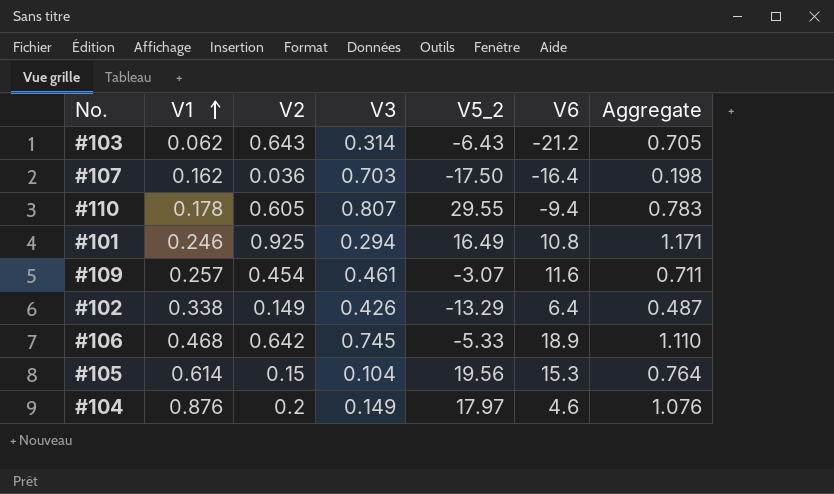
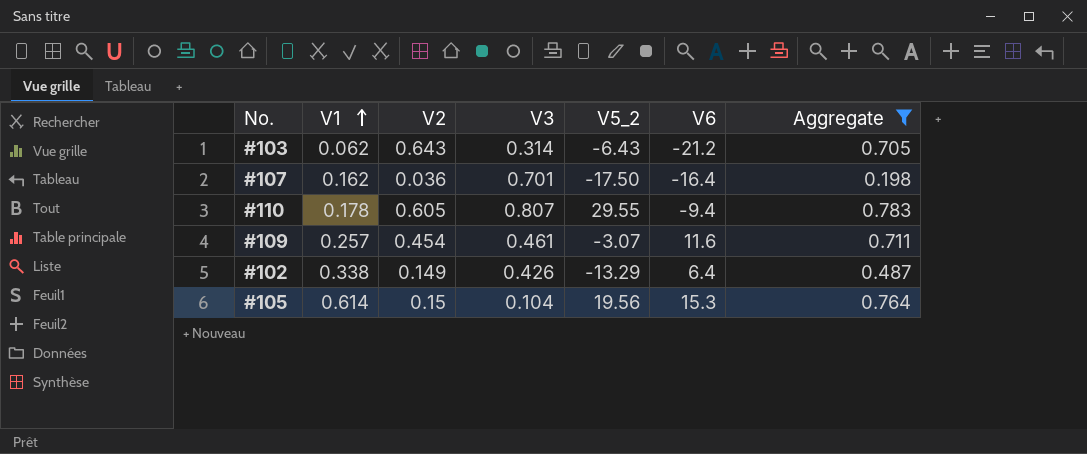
filter: none -> Aggregate <= 0.783
#107 | V3: 0.703 -> 0.701

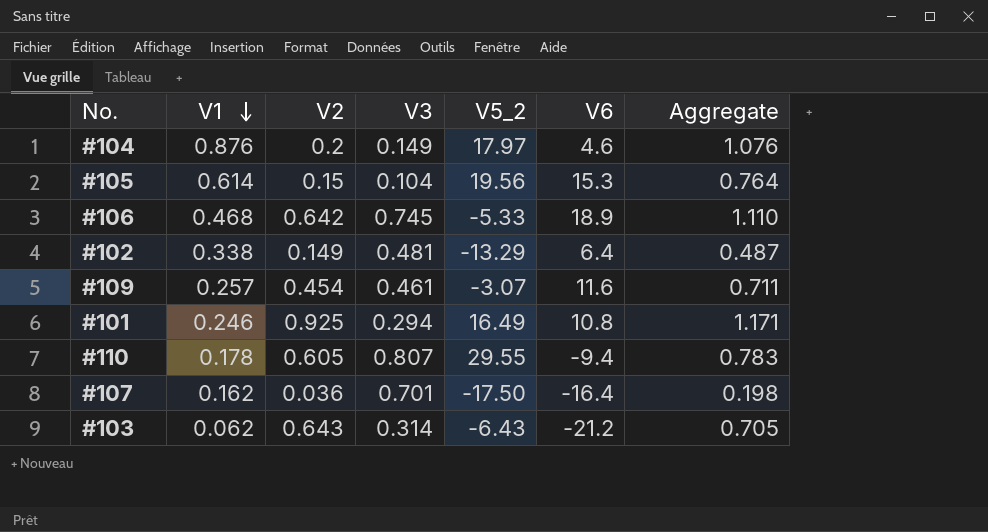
filter: Aggregate <= 0.783 -> none
row order: V1 ascending -> V1 descending
#102 | V3: 0.426 -> 0.481

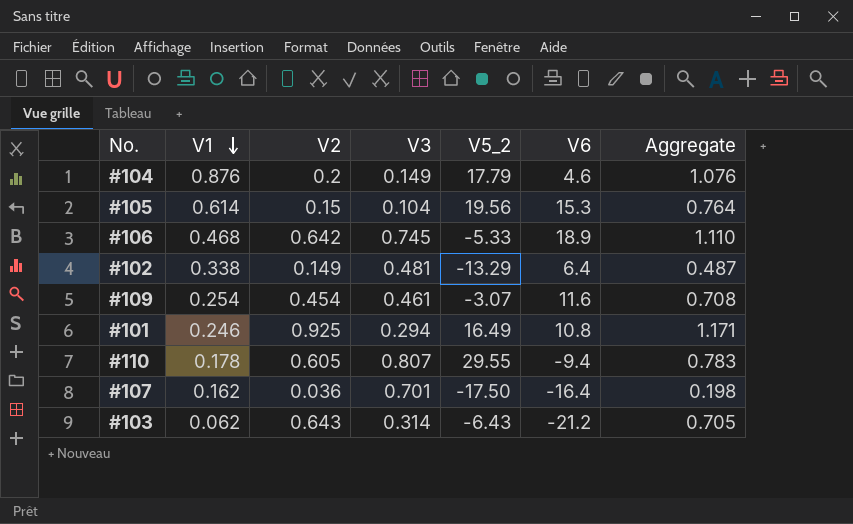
#104 | V5_2: 17.97 -> 17.79
#109 | V1: 0.257 -> 0.254
#109 | Aggregate: 0.711 -> 0.708

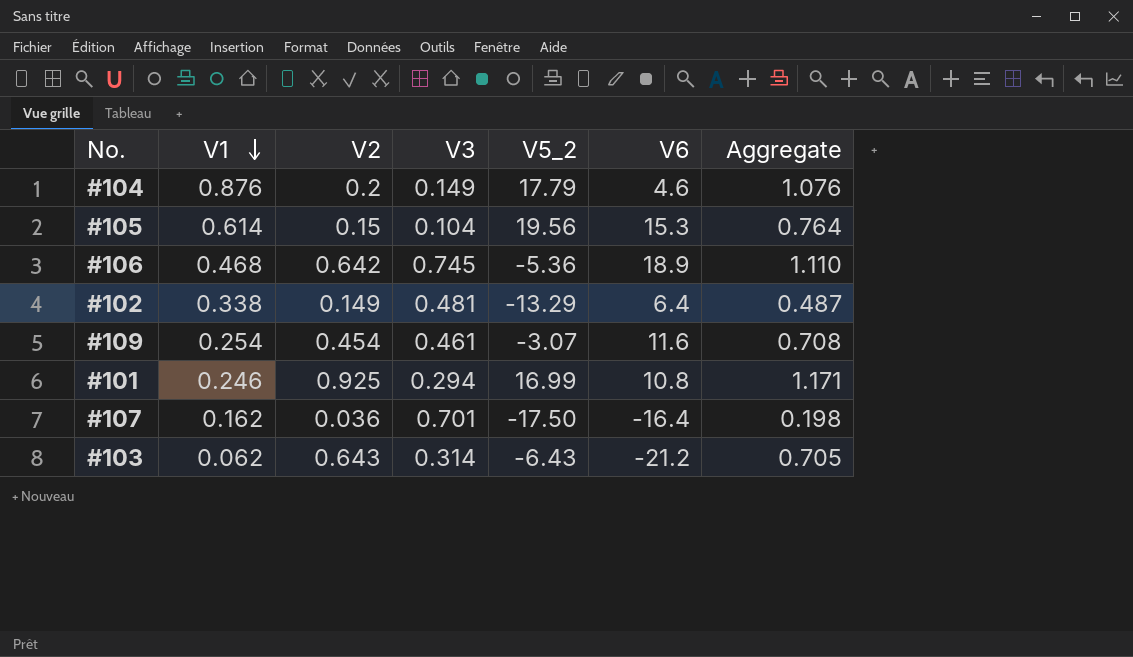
row #110: 0.178 | 0.605 | 0.807 | 29.55 | -9.4 | 0.783 -> none
#106 | V5_2: -5.33 -> -5.36
#101 | V5_2: 16.49 -> 16.99

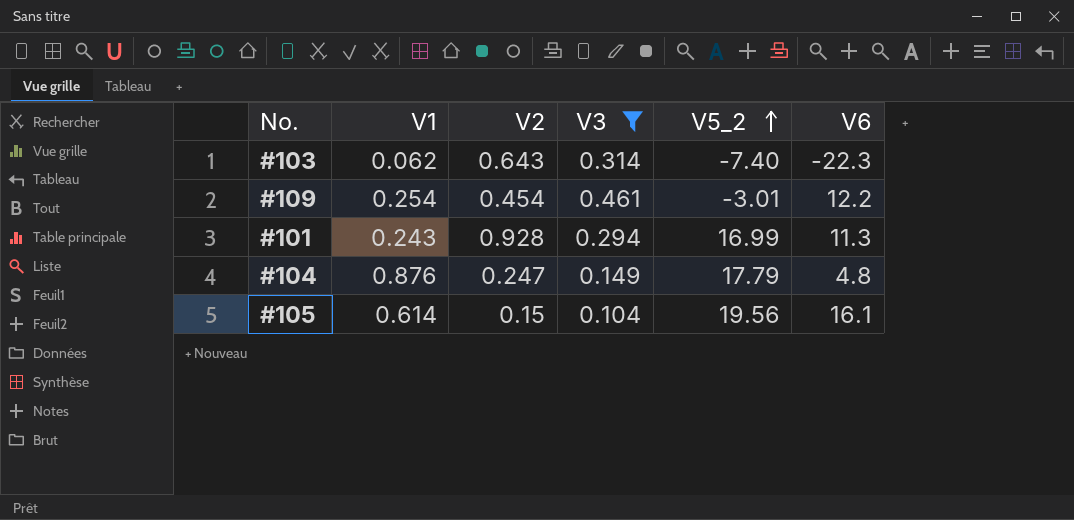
filter: none -> V3 <= 0.461
row order: V1 descending -> V5_2 ascending
column Aggregate | formula: [V1] + [V2] -> none
#103 | V5_2: -6.43 -> -7.40
#103 | V6: -21.2 -> -22.3
#109 | V5_2: -3.07 -> -3.01
#109 | V6: 11.6 -> 12.2
#101 | V1: 0.246 -> 0.243
#101 | V2: 0.925 -> 0.928
#101 | V6: 10.8 -> 11.3
#104 | V2: 0.2 -> 0.247
#104 | V6: 4.6 -> 4.8
#105 | V6: 15.3 -> 16.1

